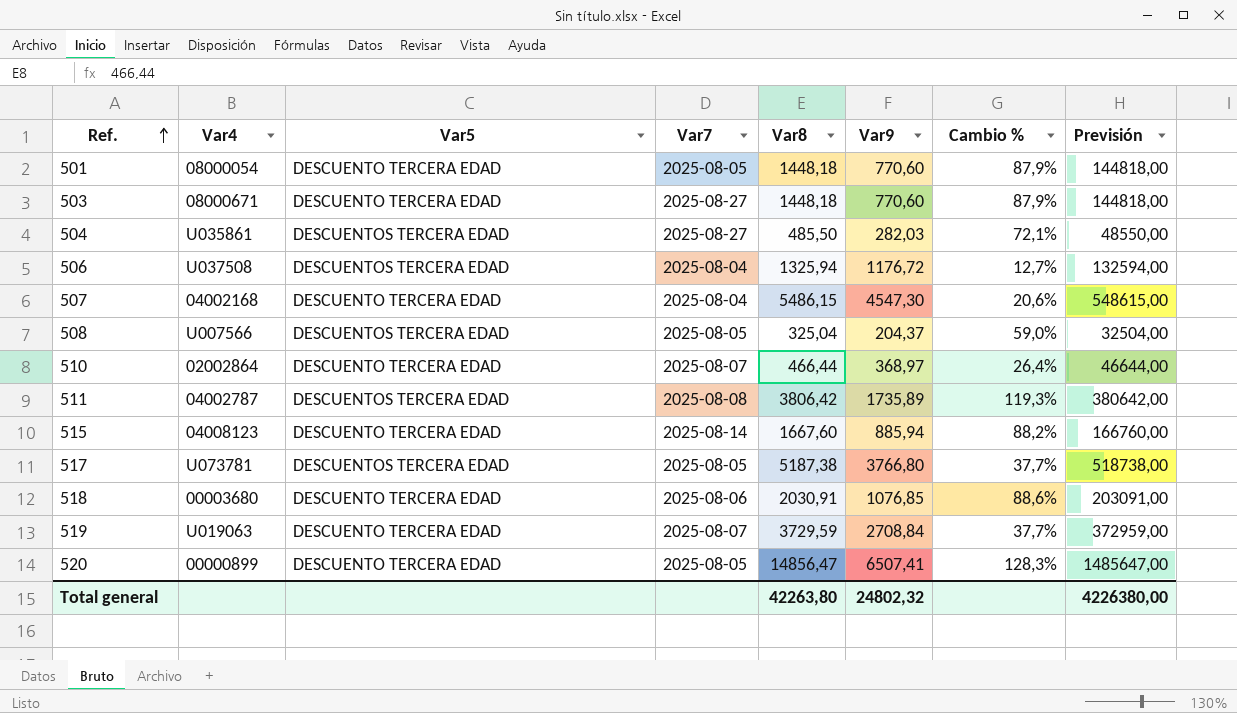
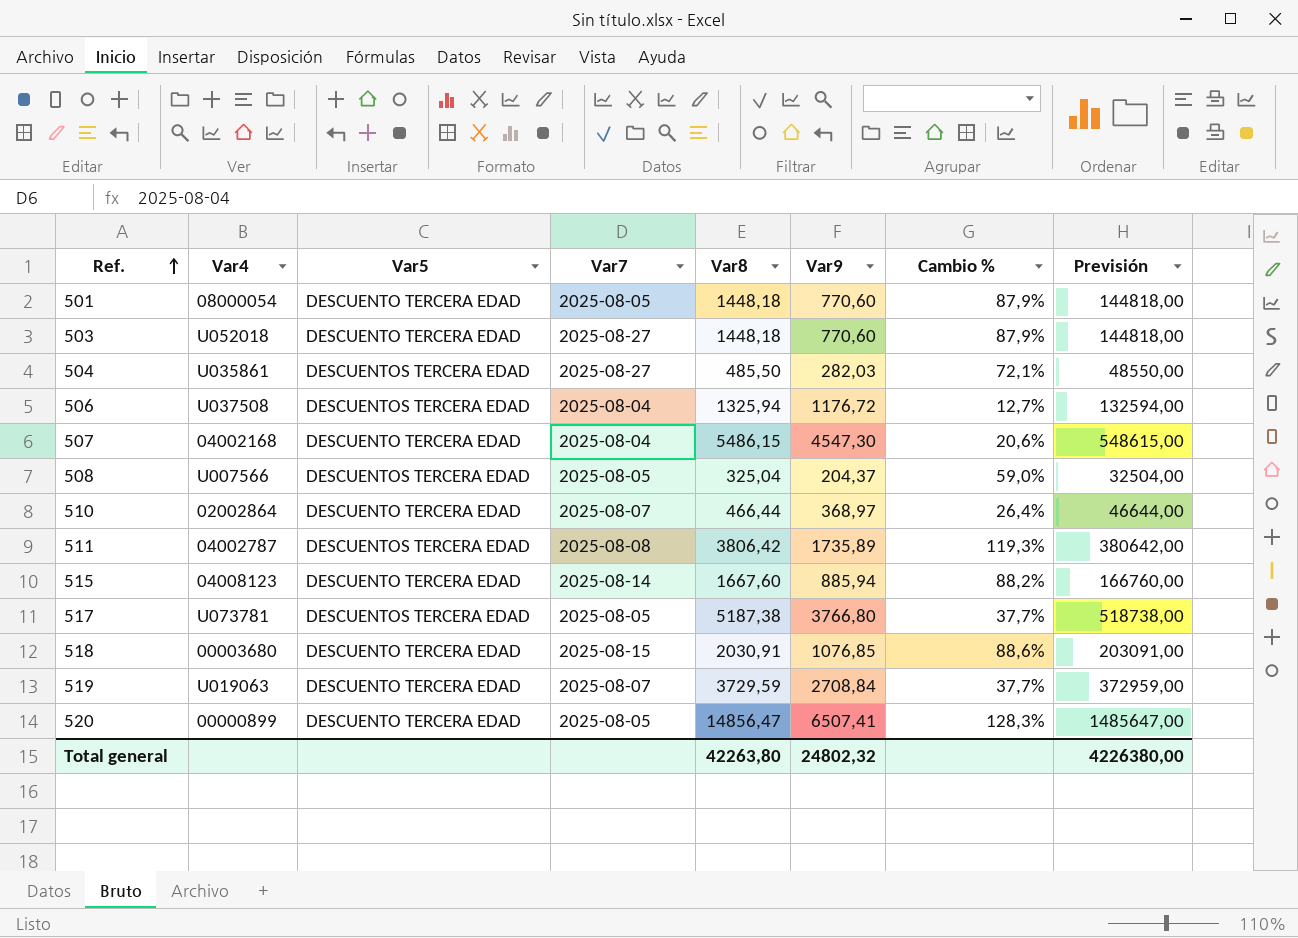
503 | Var4: 08000671 -> U052018
518 | Var7: 2025-08-06 -> 2025-08-15

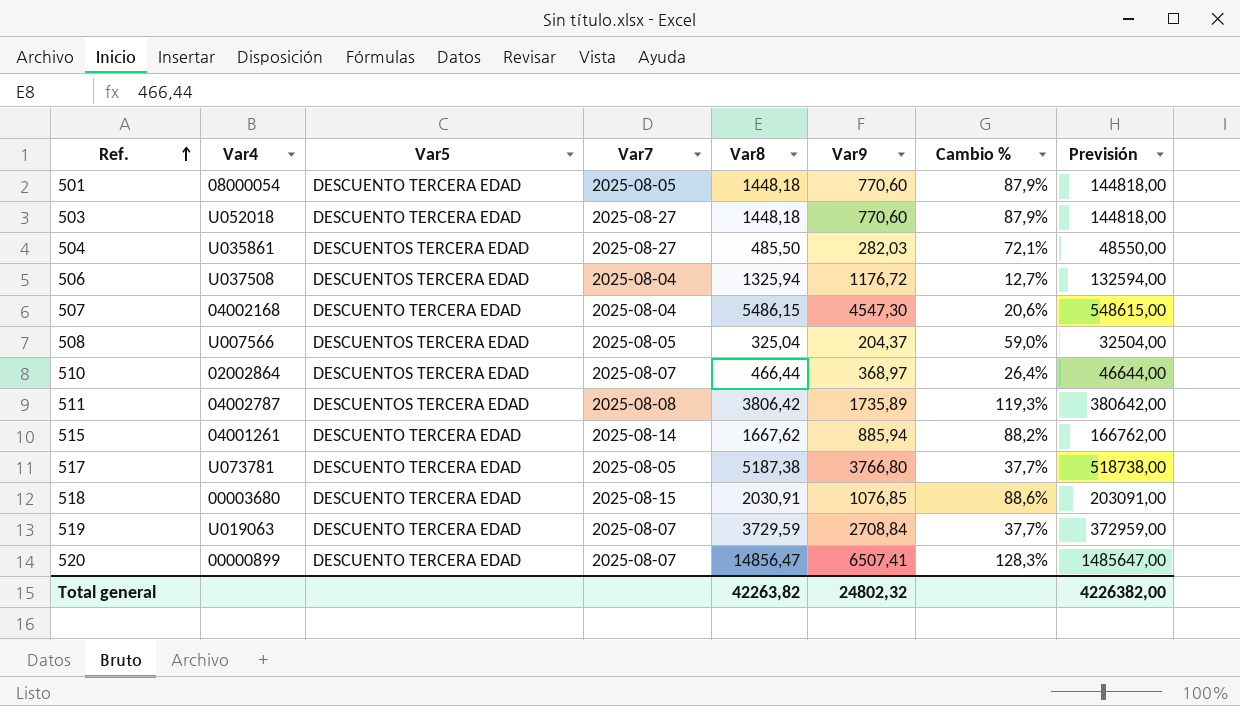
510 | Var5: DESCUENTO TERCERA EDAD -> DESCUENTOS TERCERA EDAD
515 | Var4: 04008123 -> 04001261
515 | Var8: 1667,60 -> 1667,62
515 | Previsión: 166760,00 -> 166762,00
517 | Var5: DESCUENTOS TERCERA EDAD -> DESCUENTO TERCERA EDAD
520 | Var7: 2025-08-05 -> 2025-08-07
Total general | Var8: 42263,80 -> 42263,82
Total general | Previsión: 4226380,00 -> 4226382,00

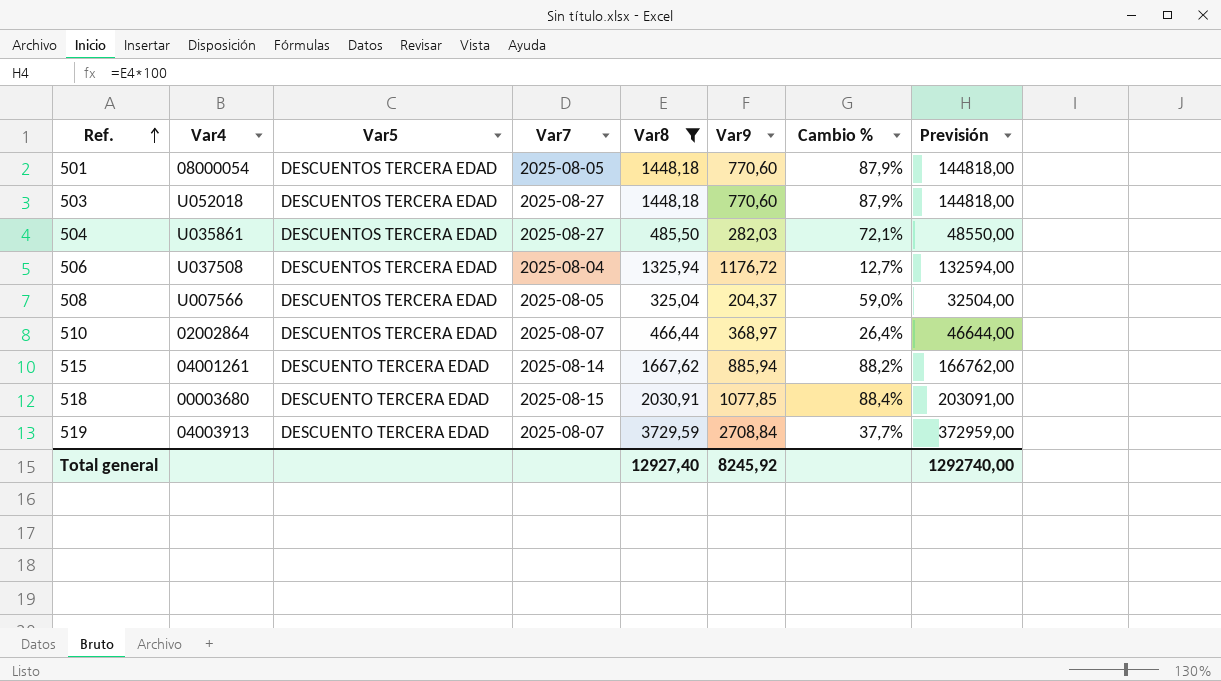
filter: none -> Var8 <= 3729,59
501 | Var5: DESCUENTO TERCERA EDAD -> DESCUENTOS TERCERA EDAD
503 | Var5: DESCUENTO TERCERA EDAD -> DESCUENTOS TERCERA EDAD
518 | Var9: 1076,85 -> 1077,85
518 | Cambio %: 88,6% -> 88,4%
519 | Var4: U019063 -> 04003913
Total general | Var8: 42263,82 -> 12927,40
Total general | Var9: 24802,32 -> 8245,92
Total general | Previsión: 4226382,00 -> 1292740,00

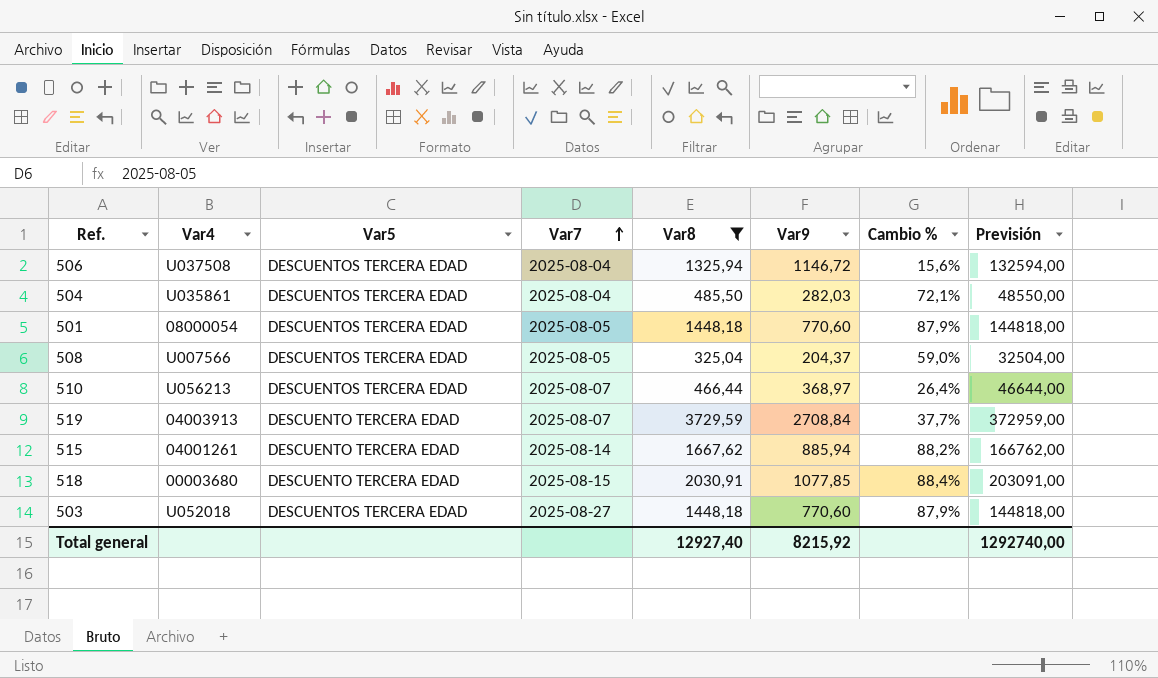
row order: Ref. ascending -> Var7 ascending
506 | Var9: 1176,72 -> 1146,72
506 | Cambio %: 12,7% -> 15,6%
504 | Var7: 2025-08-27 -> 2025-08-04
510 | Var4: 02002864 -> U056213
Total general | Var9: 8245,92 -> 8215,92

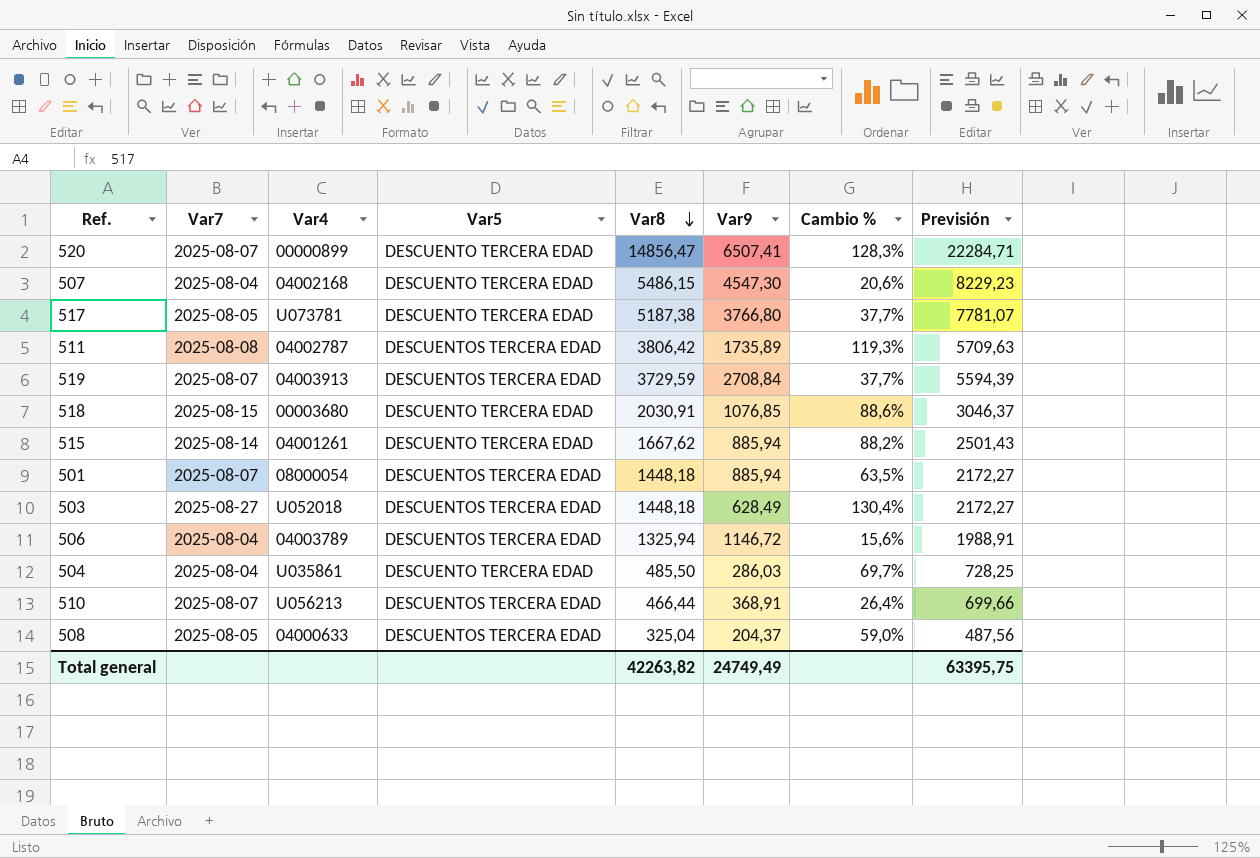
filter: Var8 <= 3729,59 -> none
row order: Var7 ascending -> Var8 descending
column Var7 | position: 4 -> 2
column Previsión | formula: [Var8] * 100 -> [Var8] * 1,5
519 | Var5: DESCUENTO TERCERA EDAD -> DESCUENTOS TERCERA EDAD
518 | Var9: 1077,85 -> 1076,85
518 | Cambio %: 88,4% -> 88,6%
501 | Var7: 2025-08-05 -> 2025-08-07
501 | Var9: 770,60 -> 885,94
501 | Cambio %: 87,9% -> 63,5%
503 | Var9: 770,60 -> 628,49
503 | Cambio %: 87,9% -> 130,4%
506 | Var4: U037508 -> 04003789
504 | Var5: DESCUENTOS TERCERA EDAD -> DESCUENTO TERCERA EDAD
504 | Var9: 282,03 -> 286,03
504 | Cambio %: 72,1% -> 69,7%
510 | Var9: 368,97 -> 368,91
508 | Var4: U007566 -> 04000633
Total general | Var8: 12927,40 -> 42263,82
Total general | Var9: 8215,92 -> 24749,49
Total general | Previsión: 1292740,00 -> 63395,75

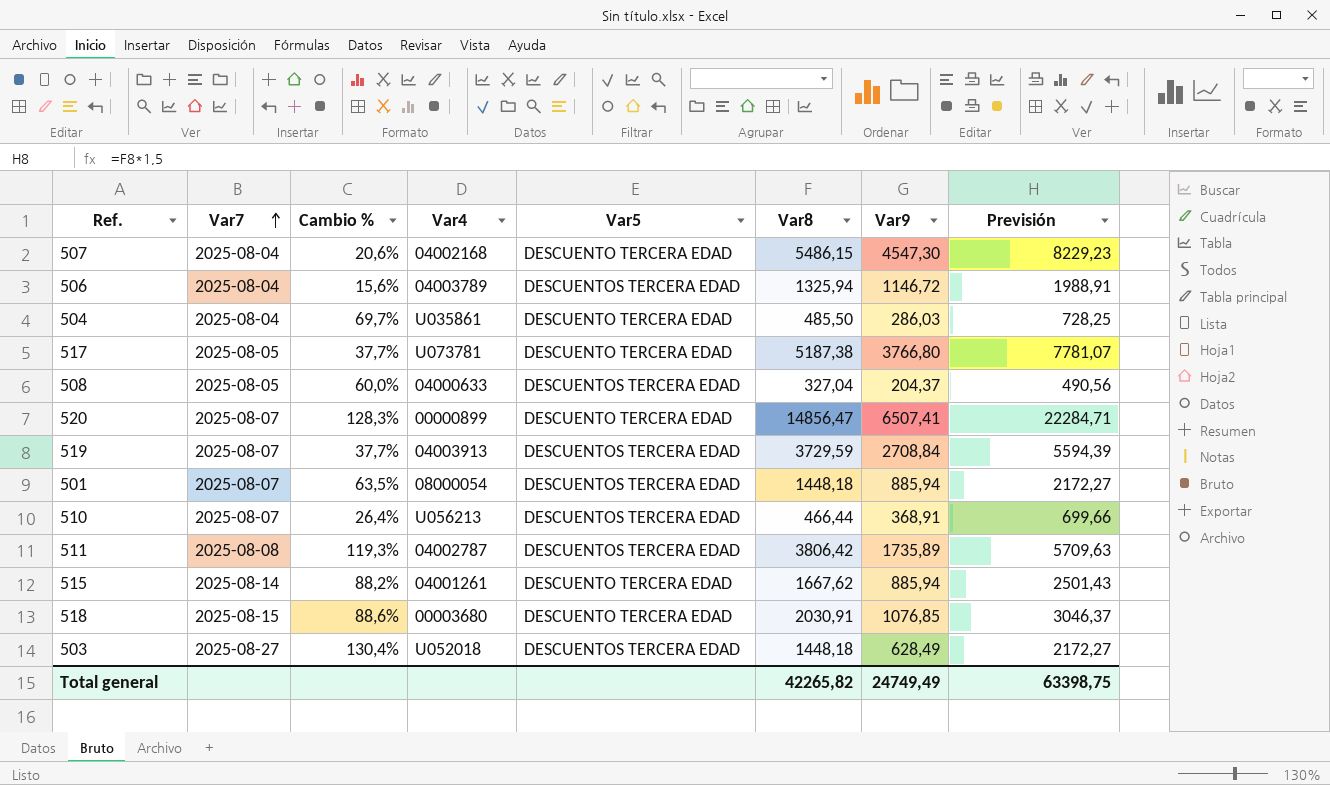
row order: Var8 descending -> Var7 ascending
column Cambio % | position: 7 -> 3
508 | Cambio %: 59,0% -> 60,0%
508 | Var8: 325,04 -> 327,04
508 | Previsión: 487,56 -> 490,56
Total general | Var8: 42263,82 -> 42265,82
Total general | Previsión: 63395,75 -> 63398,75

